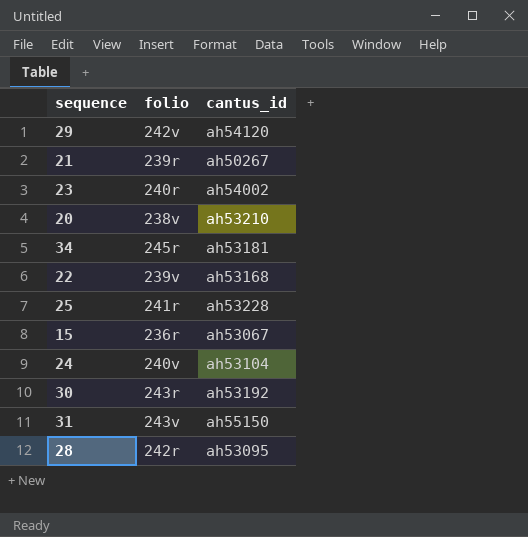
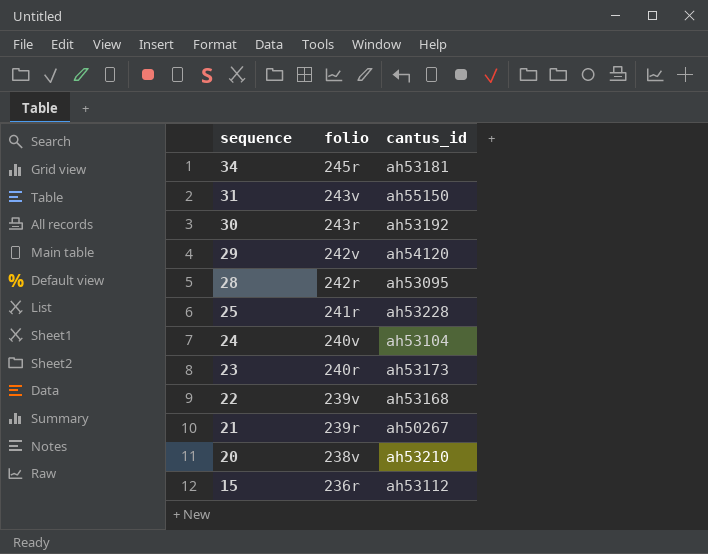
row order: none -> sequence descending
23 | cantus_id: ah54002 -> ah53173
15 | cantus_id: ah53067 -> ah53112

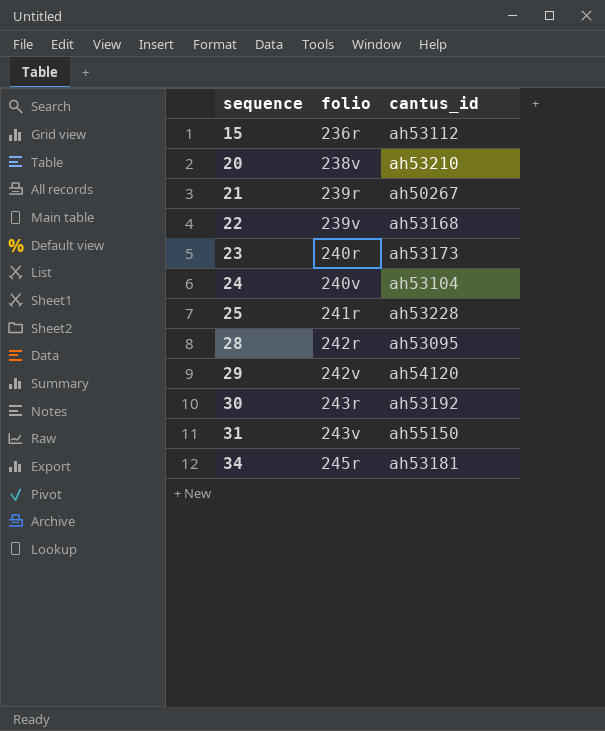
row order: sequence descending -> sequence ascending

